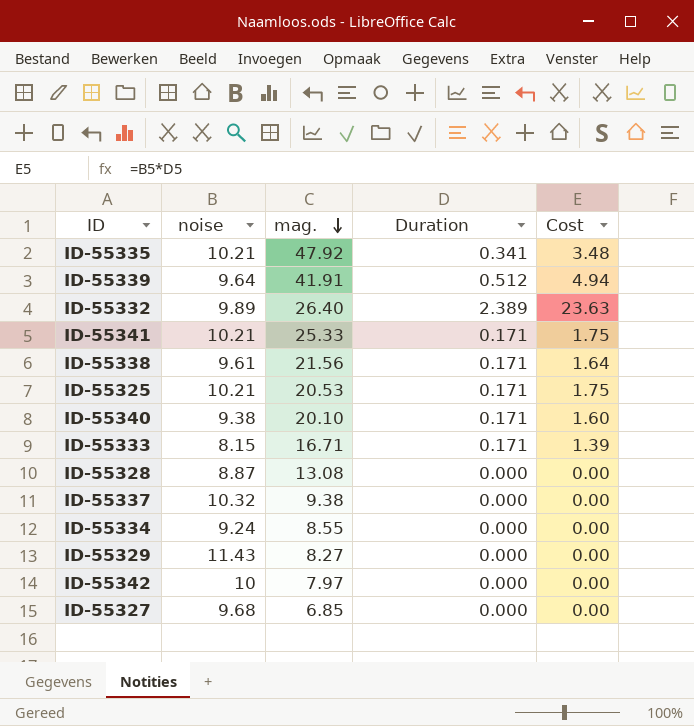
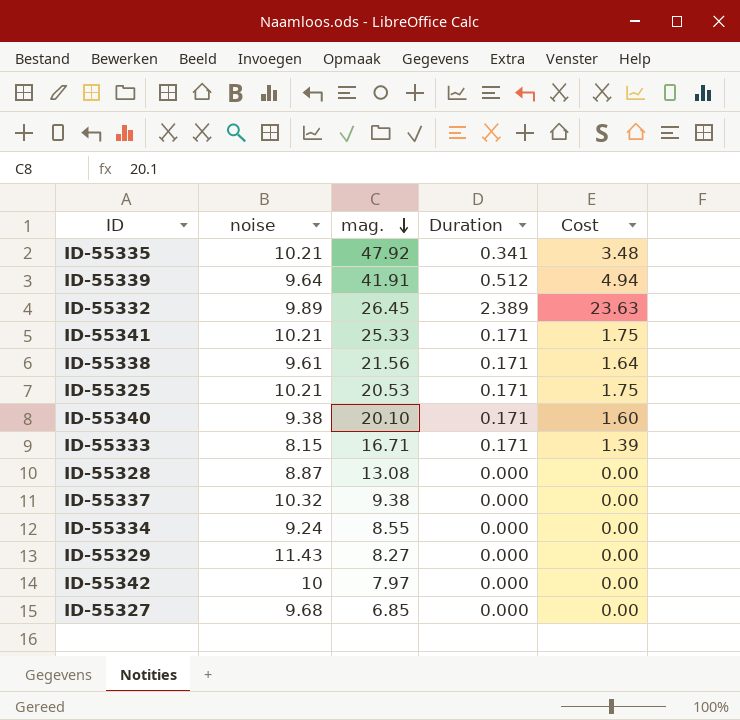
ID-55332 | mag.: 26.40 -> 26.45

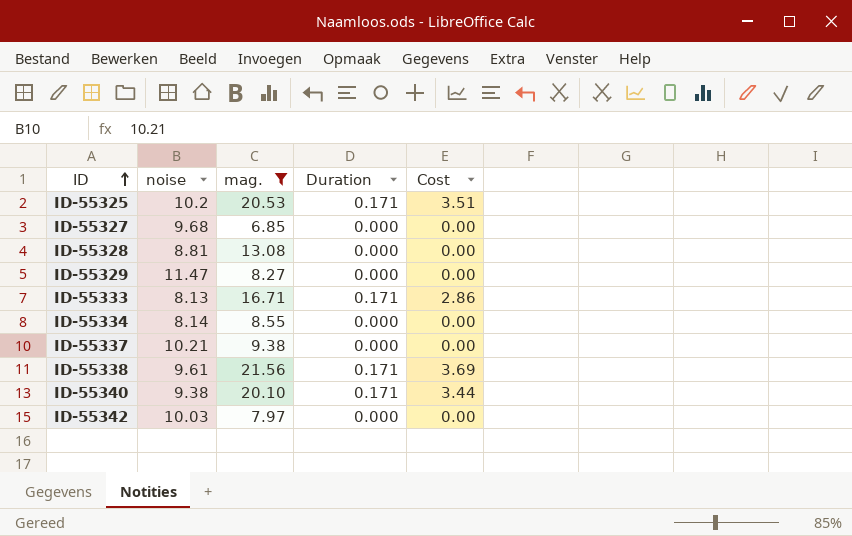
filter: none -> mag. <= 21.56
row order: mag. descending -> ID ascending
column Cost | formula: [noise] * [Duration] -> [mag.] * [Duration]
ID-55325 | noise: 10.21 -> 10.2
ID-55328 | noise: 8.87 -> 8.81
ID-55329 | noise: 11.43 -> 11.47
ID-55333 | noise: 8.15 -> 8.13
ID-55334 | noise: 9.24 -> 8.14
ID-55337 | noise: 10.32 -> 10.21
ID-55342 | noise: 10 -> 10.03

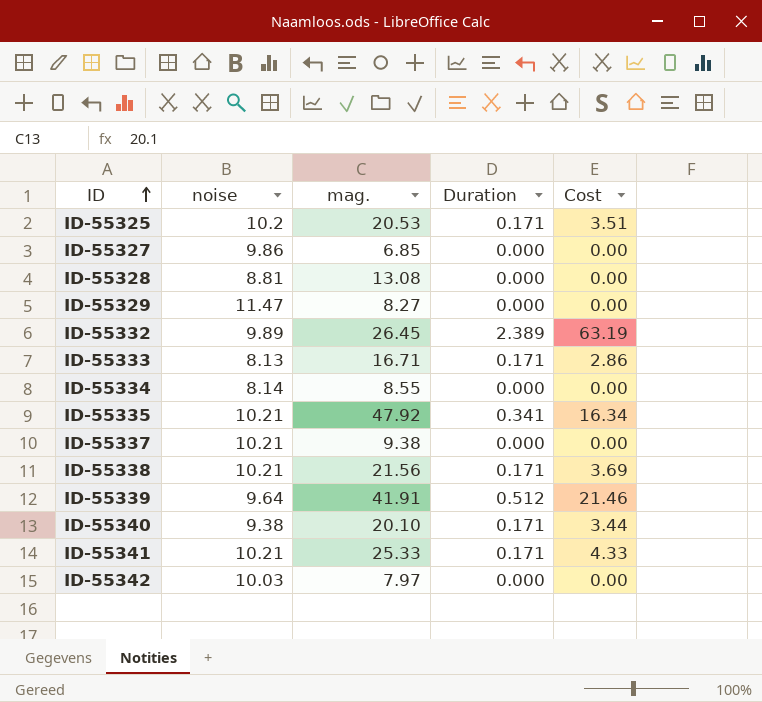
filter: mag. <= 21.56 -> none
ID-55327 | noise: 9.68 -> 9.86
ID-55338 | noise: 9.61 -> 10.21

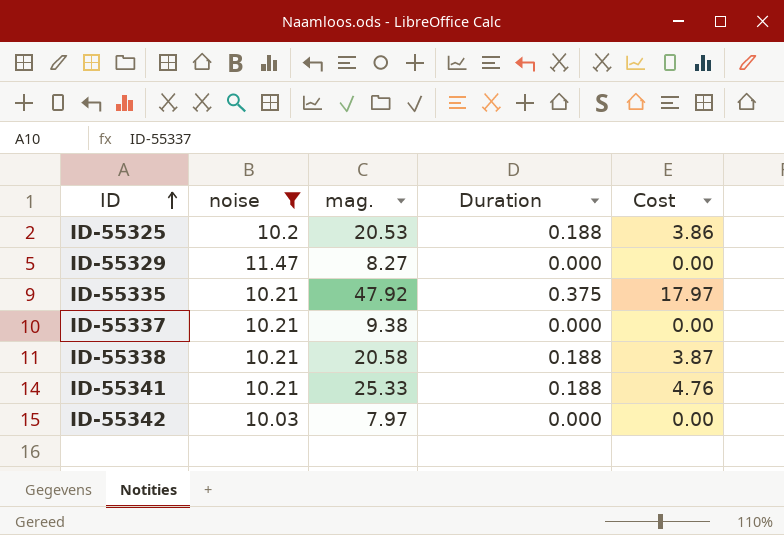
filter: none -> noise >= 10.03
ID-55325 | Duration: 0.171 -> 0.188
ID-55325 | Cost: 3.51 -> 3.86
ID-55335 | Duration: 0.341 -> 0.375
ID-55335 | Cost: 16.34 -> 17.97
ID-55338 | mag.: 21.56 -> 20.58
ID-55338 | Duration: 0.171 -> 0.188
ID-55338 | Cost: 3.69 -> 3.87
ID-55341 | Duration: 0.171 -> 0.188
ID-55341 | Cost: 4.33 -> 4.76

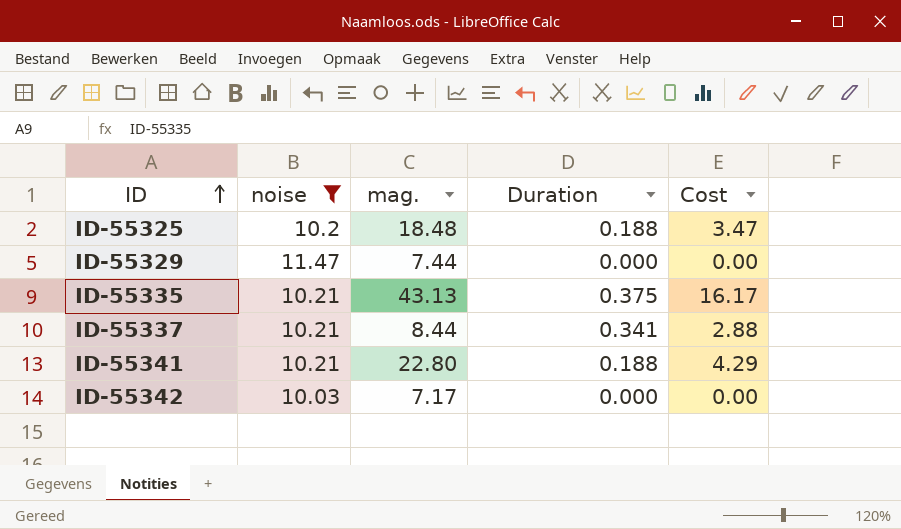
row ID-55338: 10.21 | 20.58 | 0.188 | 3.87 -> none
ID-55325 | mag.: 20.53 -> 18.48
ID-55325 | Cost: 3.86 -> 3.47
ID-55329 | mag.: 8.27 -> 7.44
ID-55335 | mag.: 47.92 -> 43.13
ID-55335 | Cost: 17.97 -> 16.17
ID-55337 | mag.: 9.38 -> 8.44
ID-55337 | Duration: 0.000 -> 0.341
ID-55337 | Cost: 0.00 -> 2.88
ID-55341 | mag.: 25.33 -> 22.80
ID-55341 | Cost: 4.76 -> 4.29
ID-55342 | mag.: 7.97 -> 7.17

